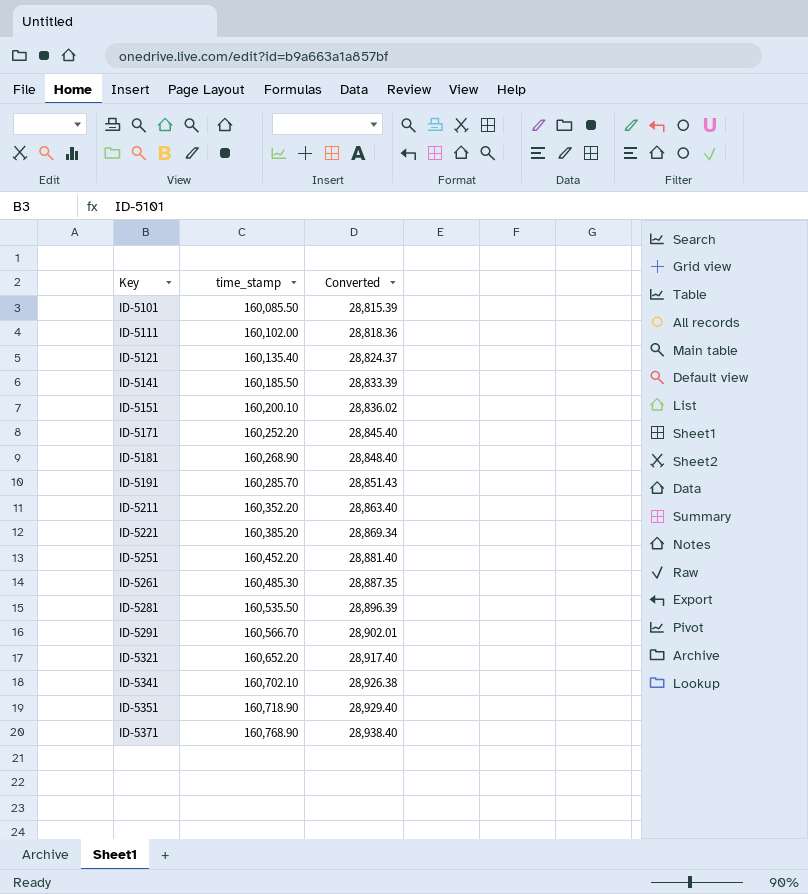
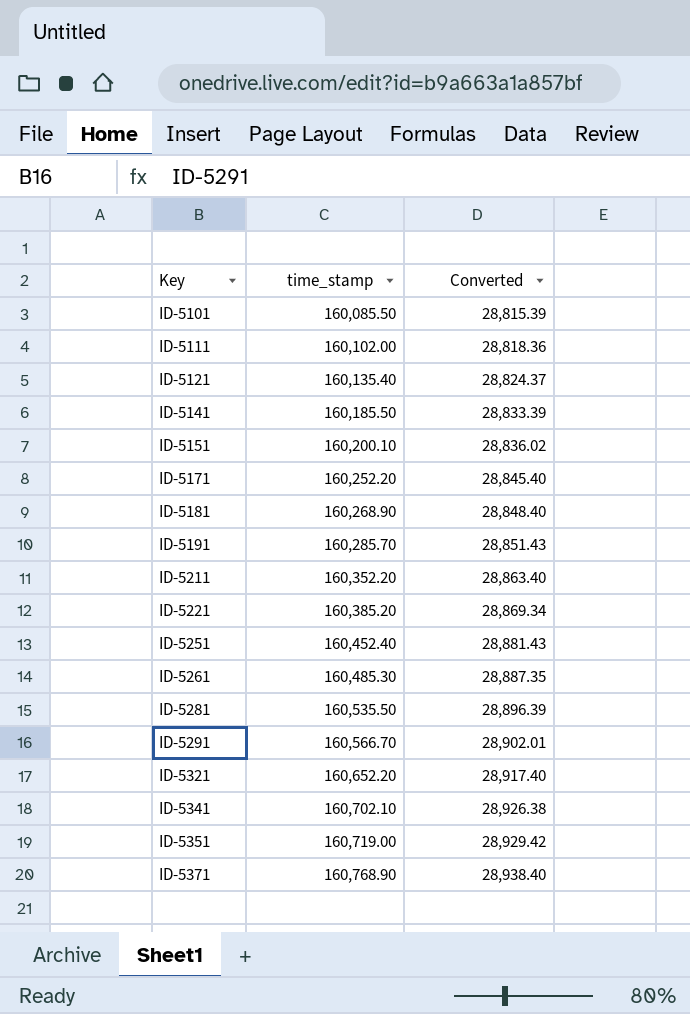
ID-5251 | time_stamp: 160,452.20 -> 160,452.40
ID-5251 | Converted: 28,881.40 -> 28,881.43
ID-5351 | time_stamp: 160,718.90 -> 160,719.00
ID-5351 | Converted: 28,929.40 -> 28,929.42

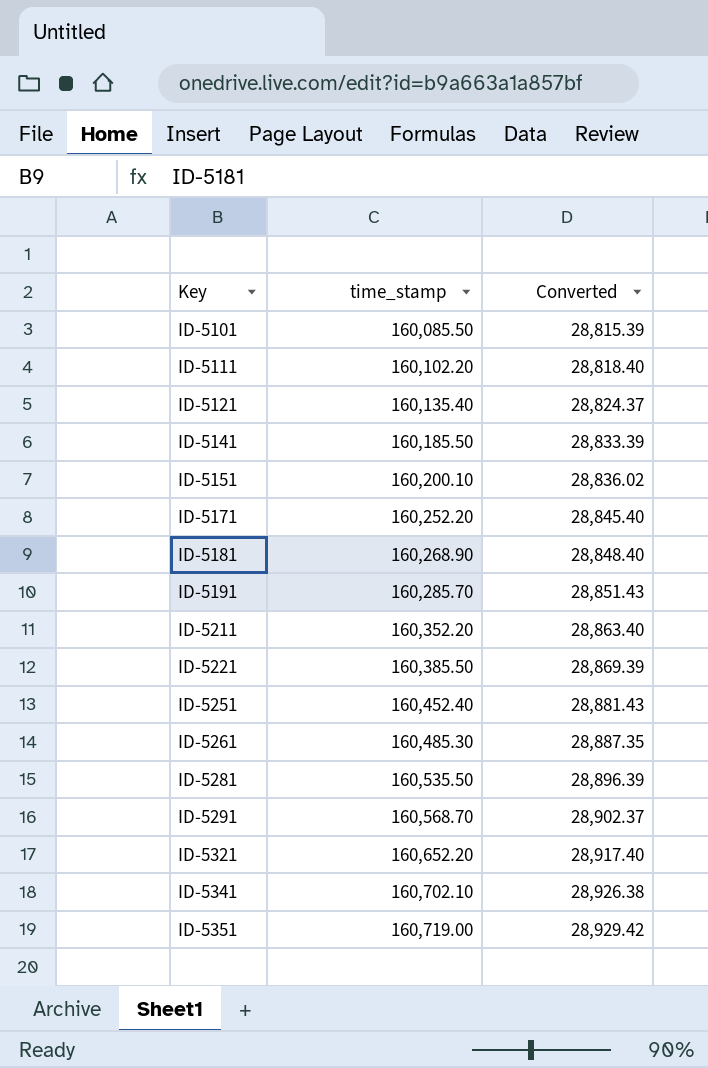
row ID-5371: 160,768.90 | 28,938.40 -> none
ID-5111 | time_stamp: 160,102.00 -> 160,102.20
ID-5111 | Converted: 28,818.36 -> 28,818.40
ID-5221 | time_stamp: 160,385.20 -> 160,385.50
ID-5221 | Converted: 28,869.34 -> 28,869.39
ID-5291 | time_stamp: 160,566.70 -> 160,568.70
ID-5291 | Converted: 28,902.01 -> 28,902.37

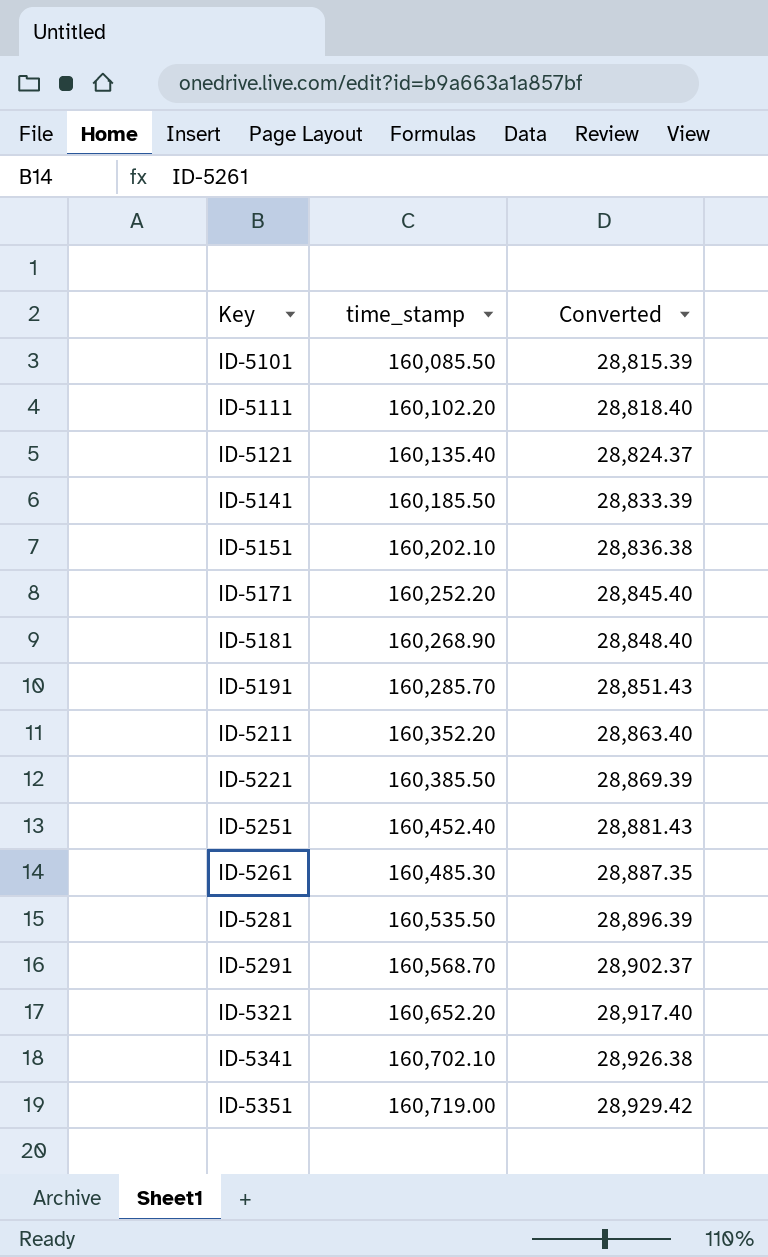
ID-5151 | time_stamp: 160,200.10 -> 160,202.10
ID-5151 | Converted: 28,836.02 -> 28,836.38

